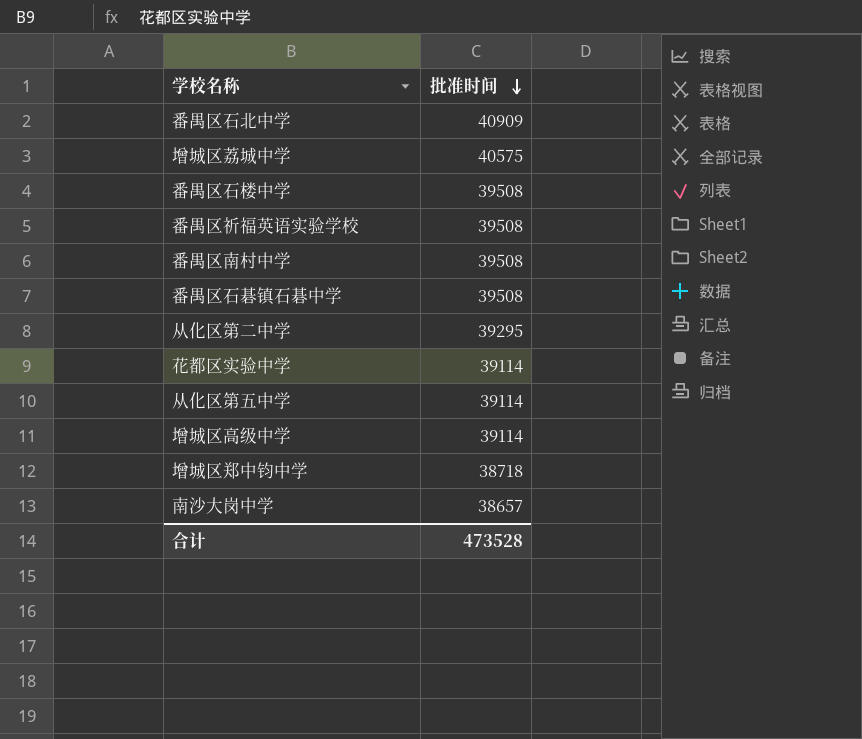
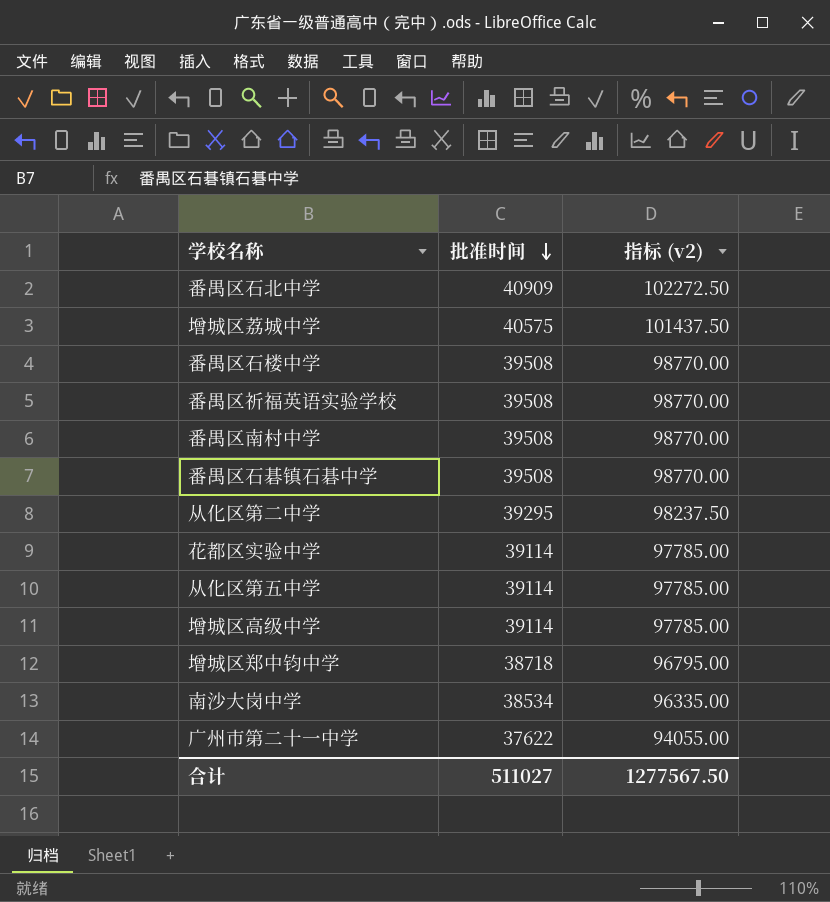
column 指标 (v2) | formula: none -> [批准时间] * 2.5
南沙大岗中学 | 批准时间: 38657 -> 38534
row 广州市第二十一中学: none -> 37622 | 94055.00
合计 | 批准时间: 473528 -> 511027

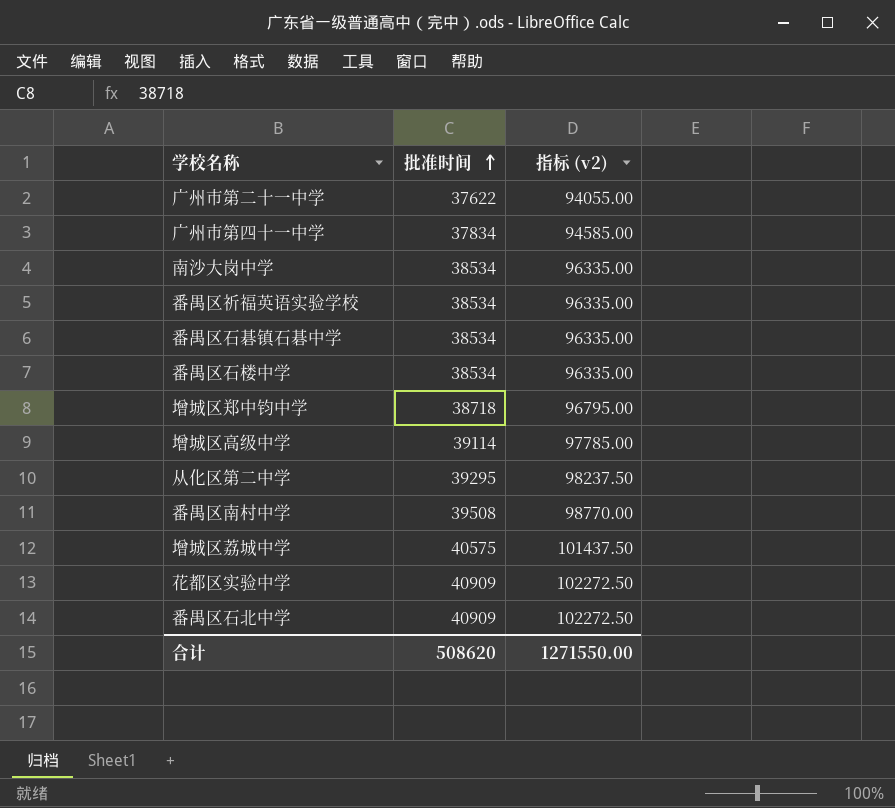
row order: 批准时间 descending -> 批准时间 ascending
row 从化区第五中学: 39114 | 97785.00 -> none
row 广州市第四十一中学: none -> 37834 | 94585.00
番禺区祈福英语实验学校 | 批准时间: 39508 -> 38534
番禺区祈福英语实验学校 | 指标 (v2): 98770.00 -> 96335.00
番禺区石碁镇石碁中学 | 批准时间: 39508 -> 38534
番禺区石碁镇石碁中学 | 指标 (v2): 98770.00 -> 96335.00
番禺区石楼中学 | 批准时间: 39508 -> 38534
番禺区石楼中学 | 指标 (v2): 98770.00 -> 96335.00
花都区实验中学 | 批准时间: 39114 -> 40909
花都区实验中学 | 指标 (v2): 97785.00 -> 102272.50
合计 | 批准时间: 511027 -> 508620
合计 | 指标 (v2): 1277567.50 -> 1271550.00

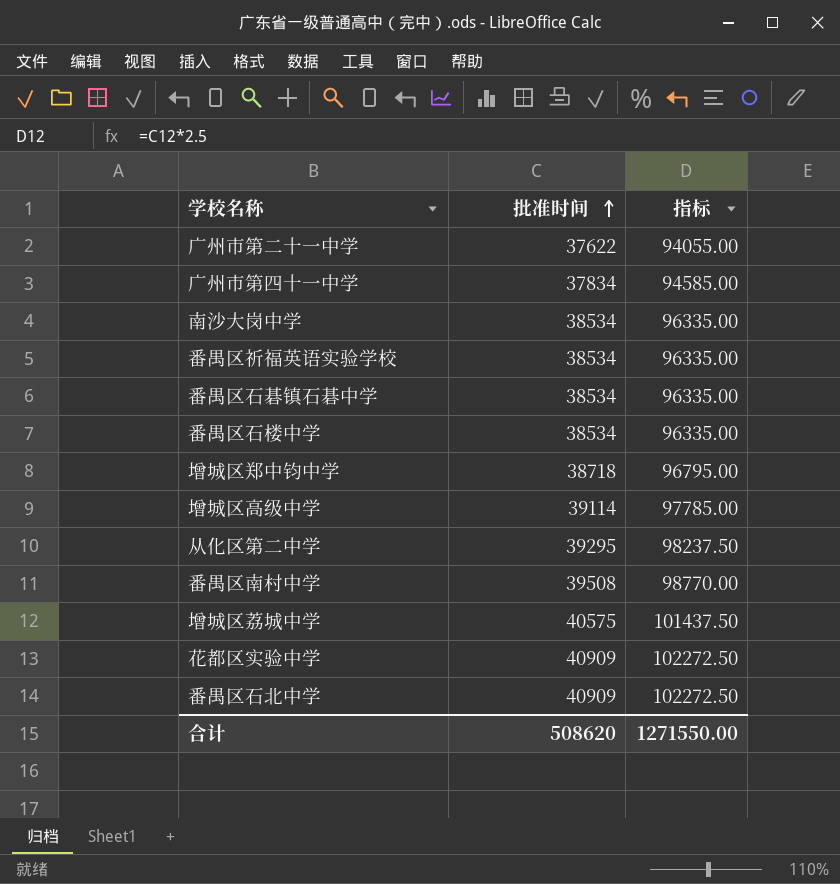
column name: 指标 (v2) -> 指标

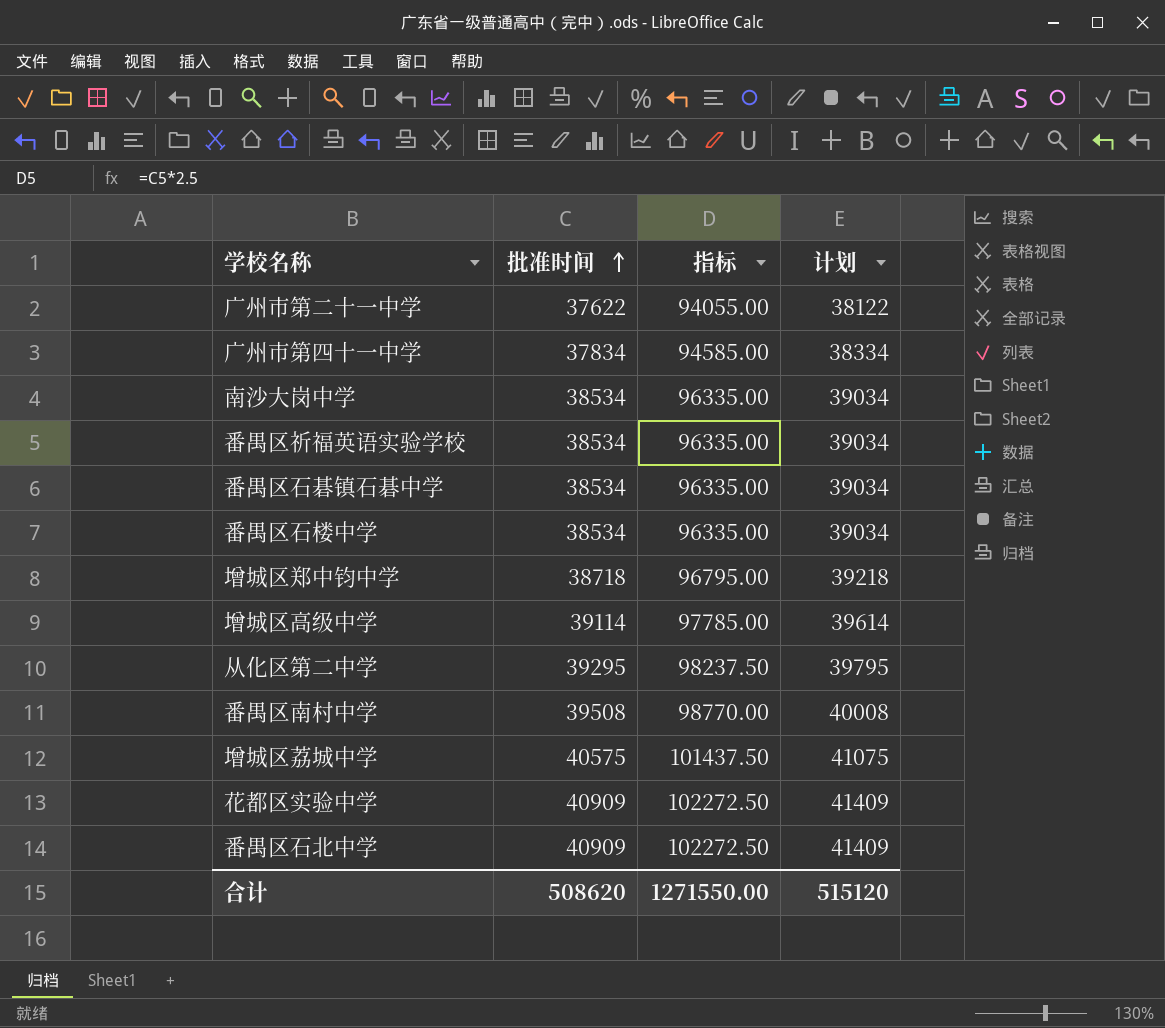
column 计划 | formula: none -> [批准时间] + 500

